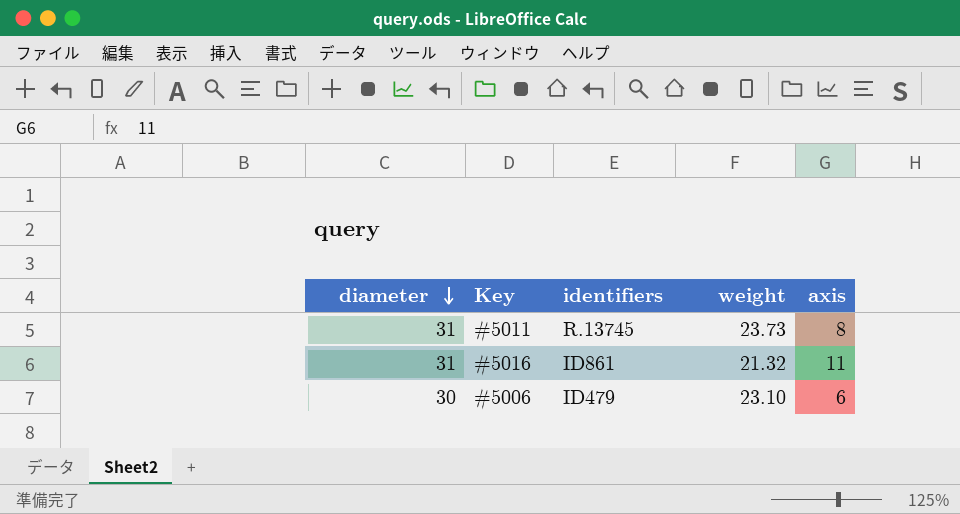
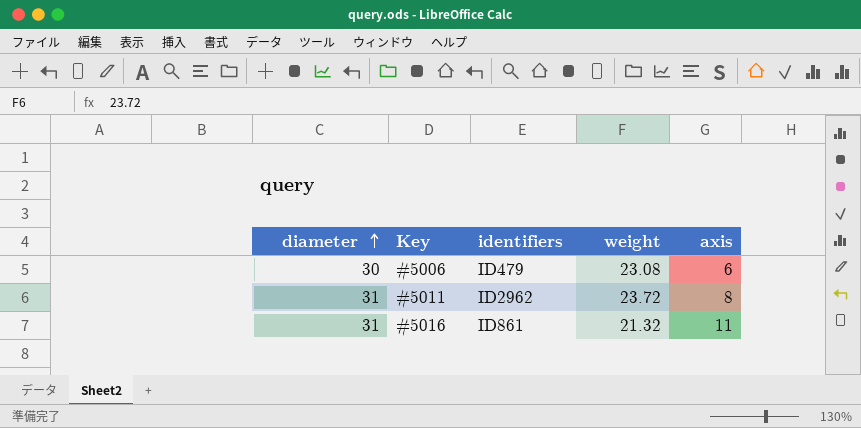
row order: diameter descending -> diameter ascending
#5006 | weight: 23.10 -> 23.08
#5011 | identifiers: R.13745 -> ID2962
#5011 | weight: 23.73 -> 23.72

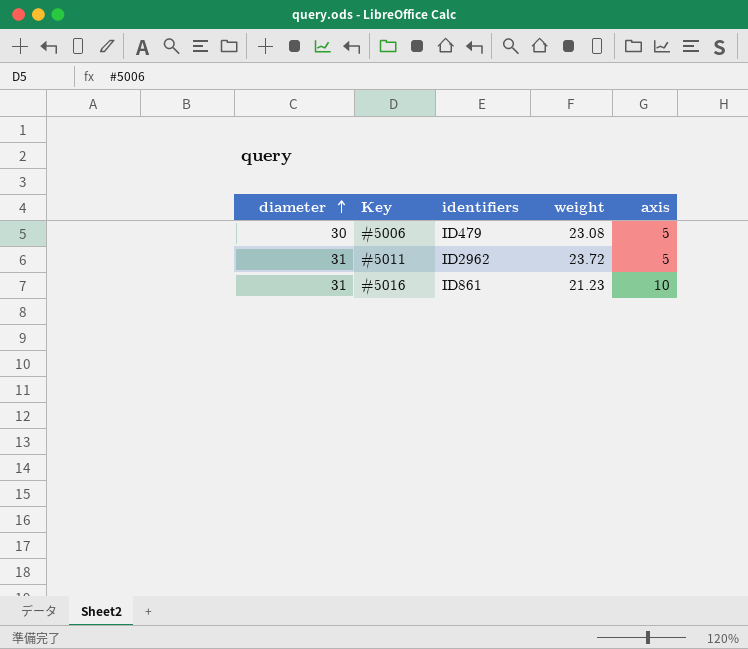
#5006 | axis: 6 -> 5
#5011 | axis: 8 -> 5
#5016 | weight: 21.32 -> 21.23
#5016 | axis: 11 -> 10

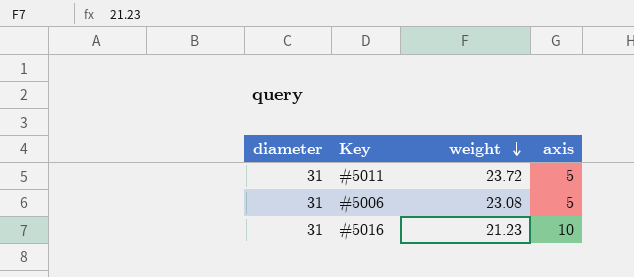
row order: diameter ascending -> weight descending
column identifiers | position: 3 -> none
#5006 | diameter: 30 -> 31

